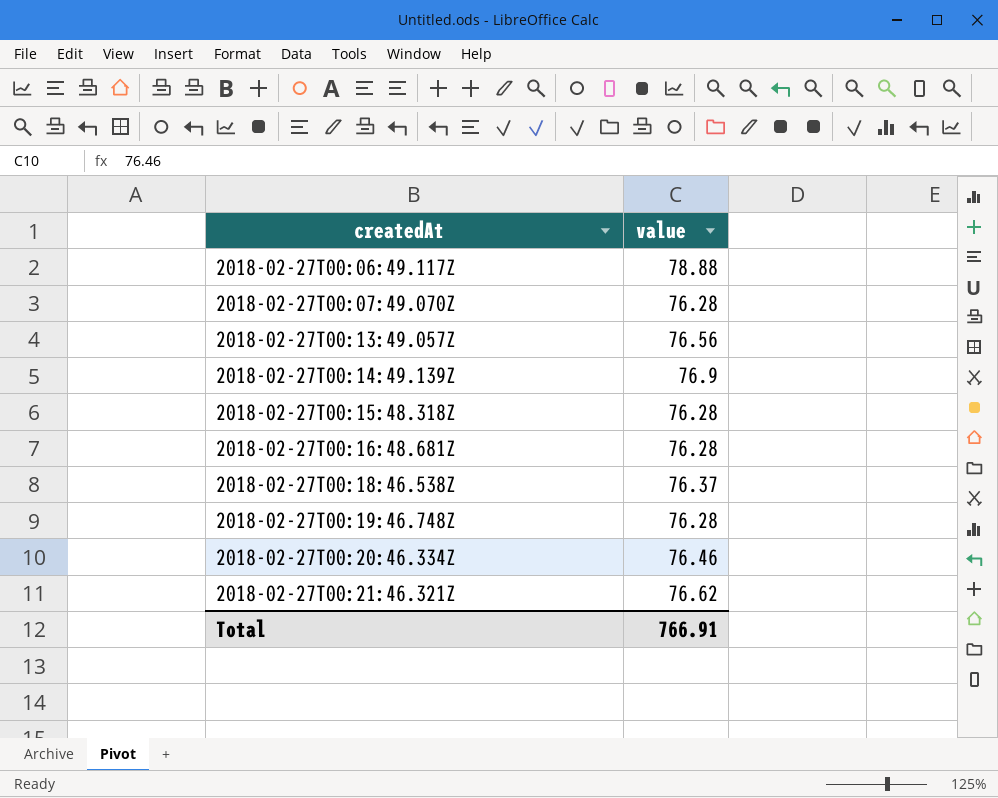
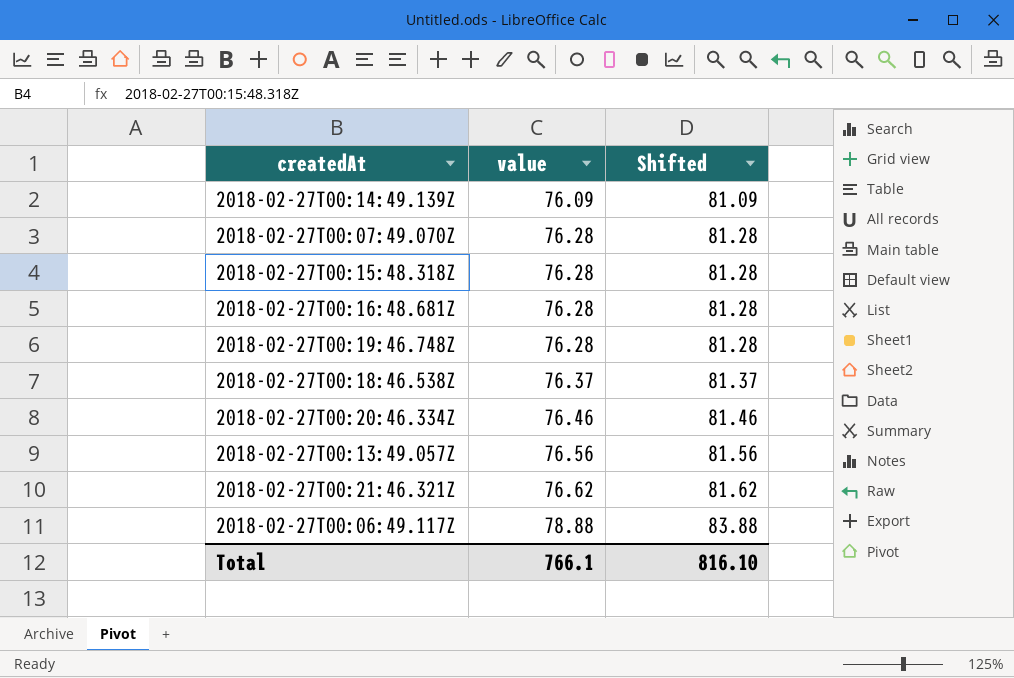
row order: createdAt ascending -> value ascending
column Shifted | formula: none -> [value] + 5
2018-02-27T00:14:49.139Z | value: 76.9 -> 76.09
Total | value: 766.91 -> 766.1

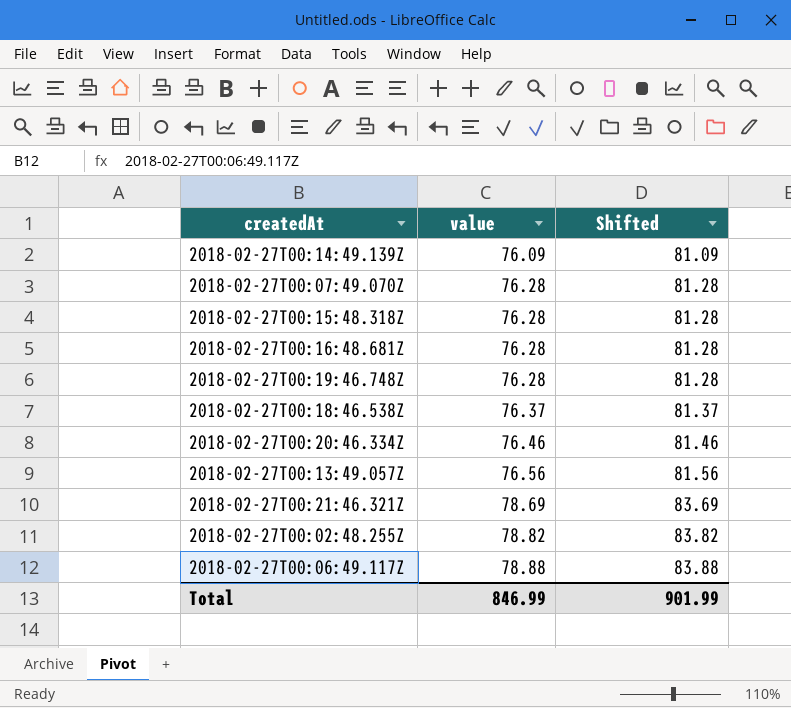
2018-02-27T00:21:46.321Z | value: 76.62 -> 78.69
2018-02-27T00:21:46.321Z | Shifted: 81.62 -> 83.69
row 2018-02-27T00:02:48.255Z: none -> 78.82 | 83.82
Total | value: 766.1 -> 846.99
Total | Shifted: 816.10 -> 901.99

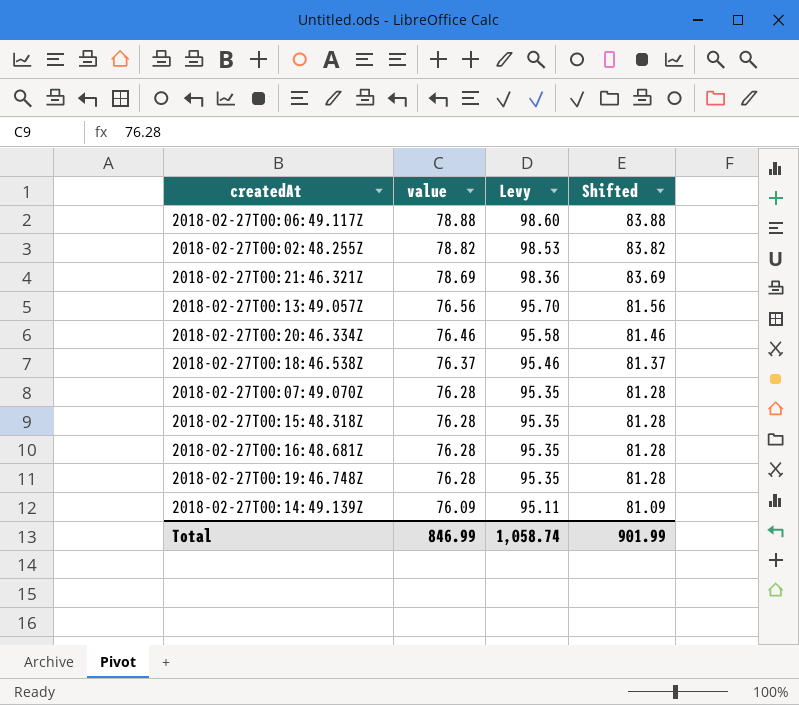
row order: value ascending -> value descending
column Levy | formula: none -> [value] * 1.25

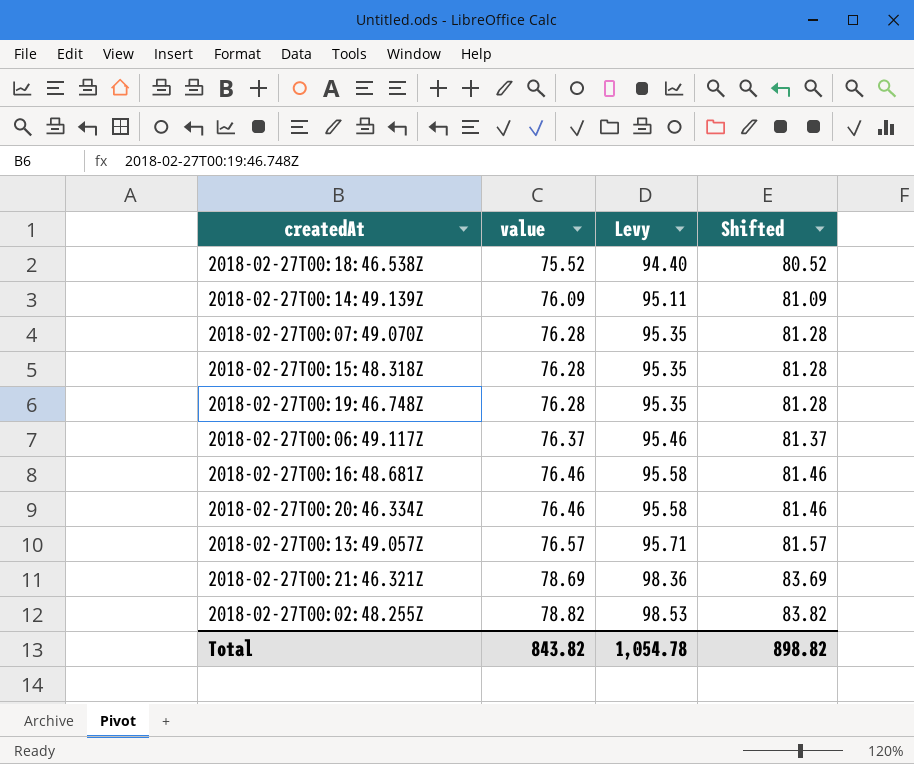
row order: value descending -> value ascending
2018-02-27T00:18:46.538Z | value: 76.37 -> 75.52
2018-02-27T00:18:46.538Z | Levy: 95.46 -> 94.40
2018-02-27T00:18:46.538Z | Shifted: 81.37 -> 80.52
2018-02-27T00:06:49.117Z | value: 78.88 -> 76.37
2018-02-27T00:06:49.117Z | Levy: 98.60 -> 95.46
2018-02-27T00:06:49.117Z | Shifted: 83.88 -> 81.37
2018-02-27T00:16:48.681Z | value: 76.28 -> 76.46
2018-02-27T00:16:48.681Z | Levy: 95.35 -> 95.58
2018-02-27T00:16:48.681Z | Shifted: 81.28 -> 81.46
2018-02-27T00:13:49.057Z | value: 76.56 -> 76.57
2018-02-27T00:13:49.057Z | Levy: 95.70 -> 95.71
2018-02-27T00:13:49.057Z | Shifted: 81.56 -> 81.57
Total | value: 846.99 -> 843.82
Total | Levy: 1,058.74 -> 1,054.78
Total | Shifted: 901.99 -> 898.82

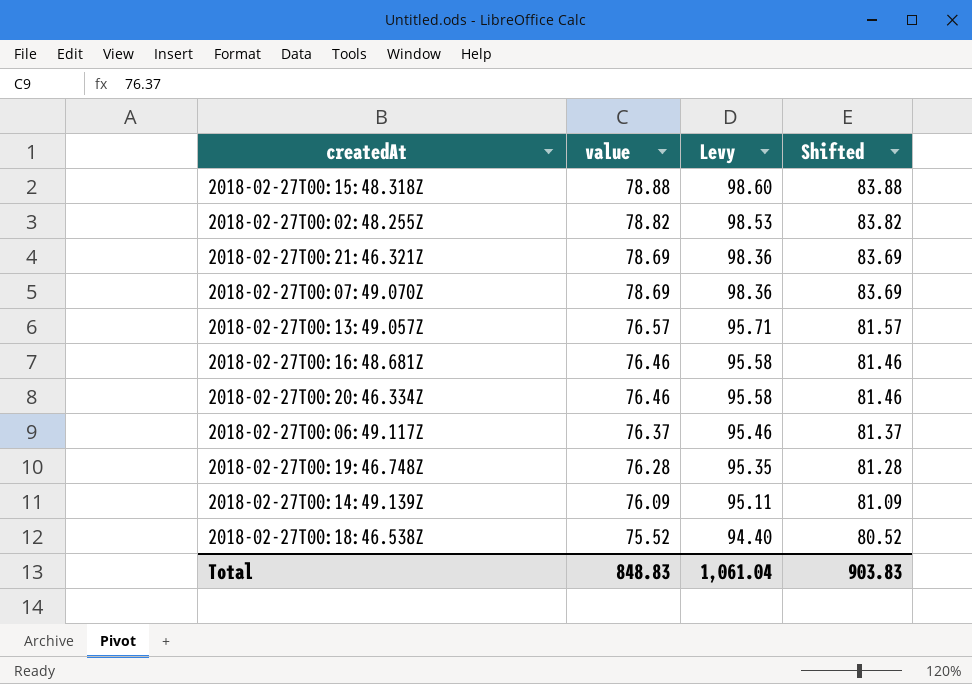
row order: value ascending -> value descending
2018-02-27T00:15:48.318Z | value: 76.28 -> 78.88
2018-02-27T00:15:48.318Z | Levy: 95.35 -> 98.60
2018-02-27T00:15:48.318Z | Shifted: 81.28 -> 83.88
2018-02-27T00:07:49.070Z | value: 76.28 -> 78.69
2018-02-27T00:07:49.070Z | Levy: 95.35 -> 98.36
2018-02-27T00:07:49.070Z | Shifted: 81.28 -> 83.69
Total | value: 843.82 -> 848.83
Total | Levy: 1,054.78 -> 1,061.04
Total | Shifted: 898.82 -> 903.83

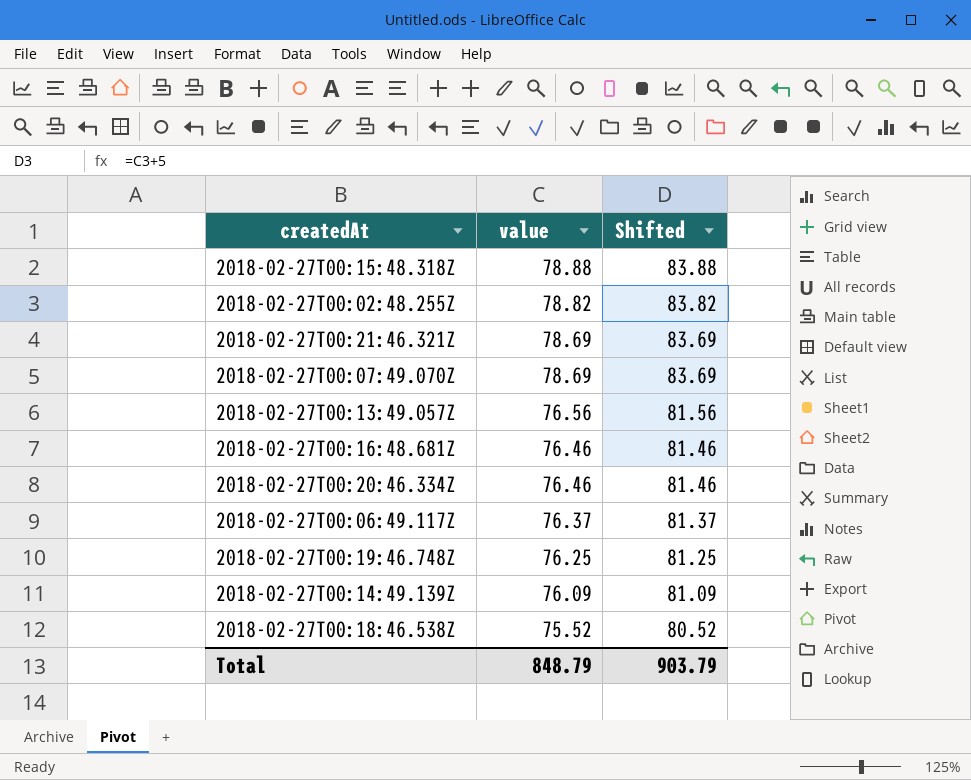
column Levy | formula: [value] * 1.25 -> none
2018-02-27T00:13:49.057Z | value: 76.57 -> 76.56
2018-02-27T00:13:49.057Z | Shifted: 81.57 -> 81.56
2018-02-27T00:19:46.748Z | value: 76.28 -> 76.25
2018-02-27T00:19:46.748Z | Shifted: 81.28 -> 81.25
Total | value: 848.83 -> 848.79
Total | Shifted: 903.83 -> 903.79

